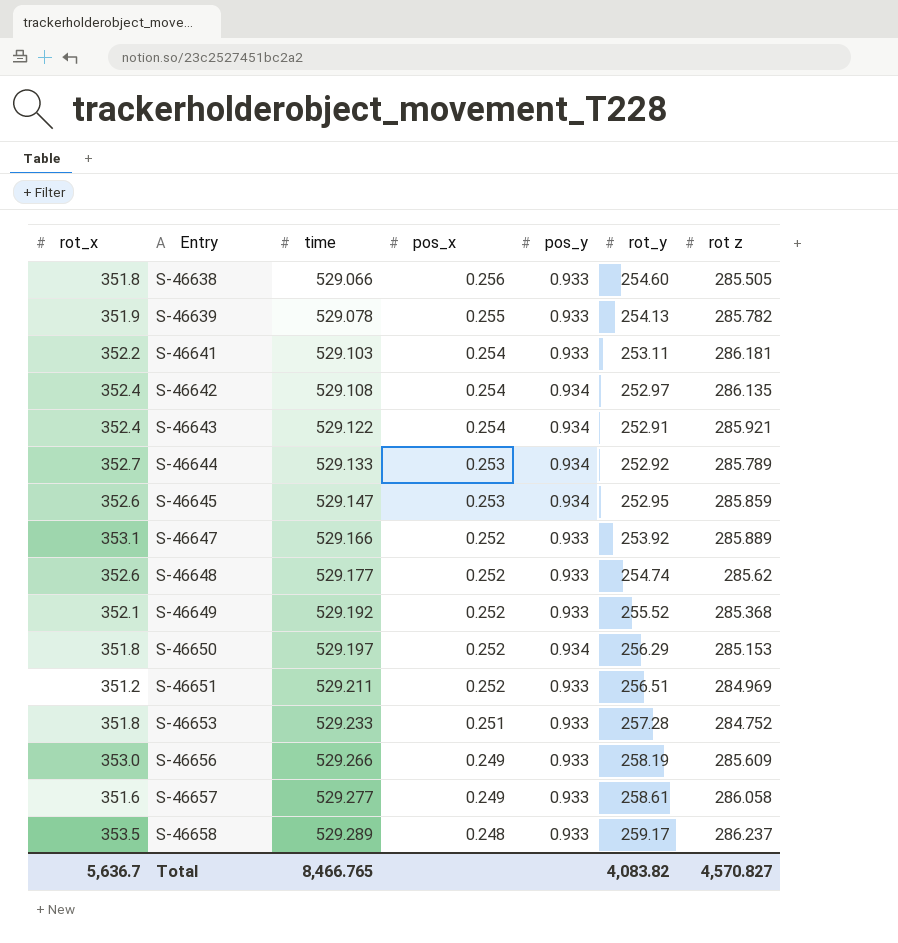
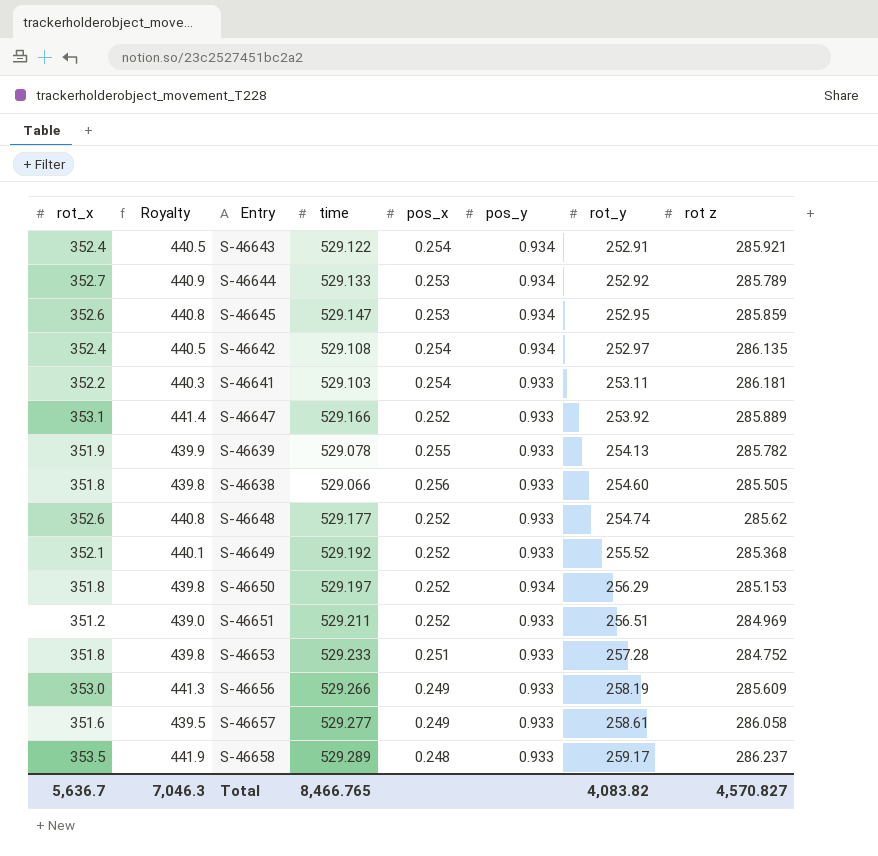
row order: Entry ascending -> rot_y ascending
column Royalty | formula: none -> [rot_x] * 1.25

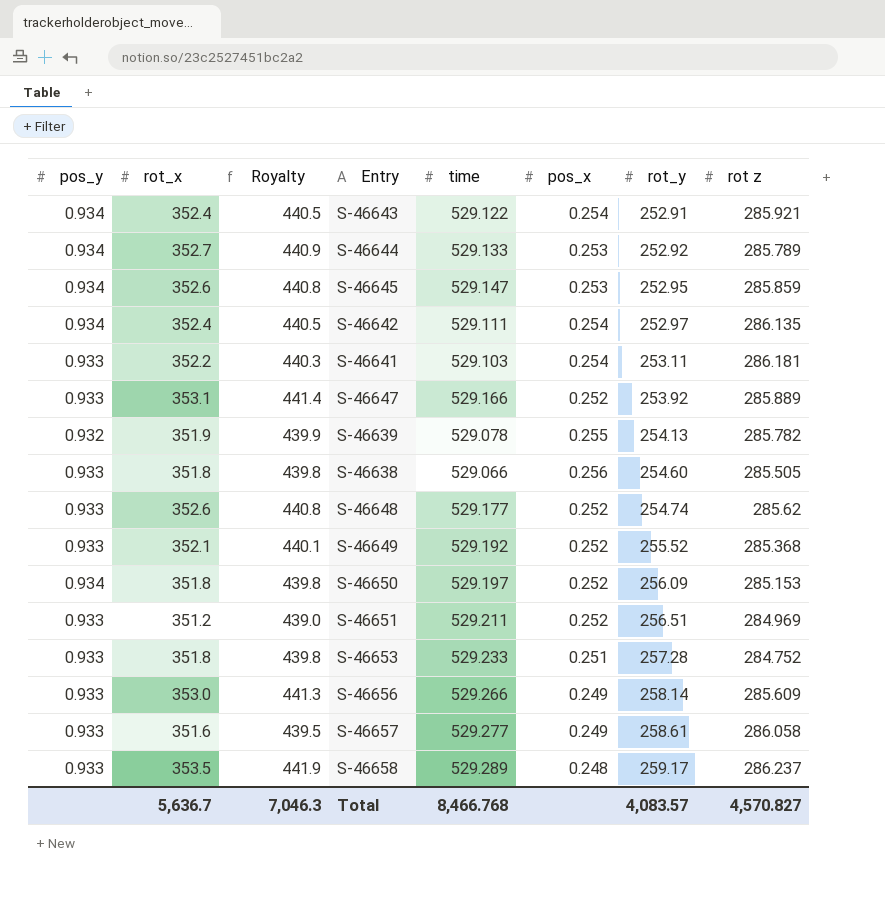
column pos_y | position: 6 -> 1
S-46642 | time: 529.108 -> 529.111
S-46639 | pos_y: 0.933 -> 0.932
S-46650 | rot_y: 256.29 -> 256.09
S-46656 | rot_y: 258.19 -> 258.14
Total | time: 8,466.765 -> 8,466.768
Total | rot_y: 4,083.82 -> 4,083.57

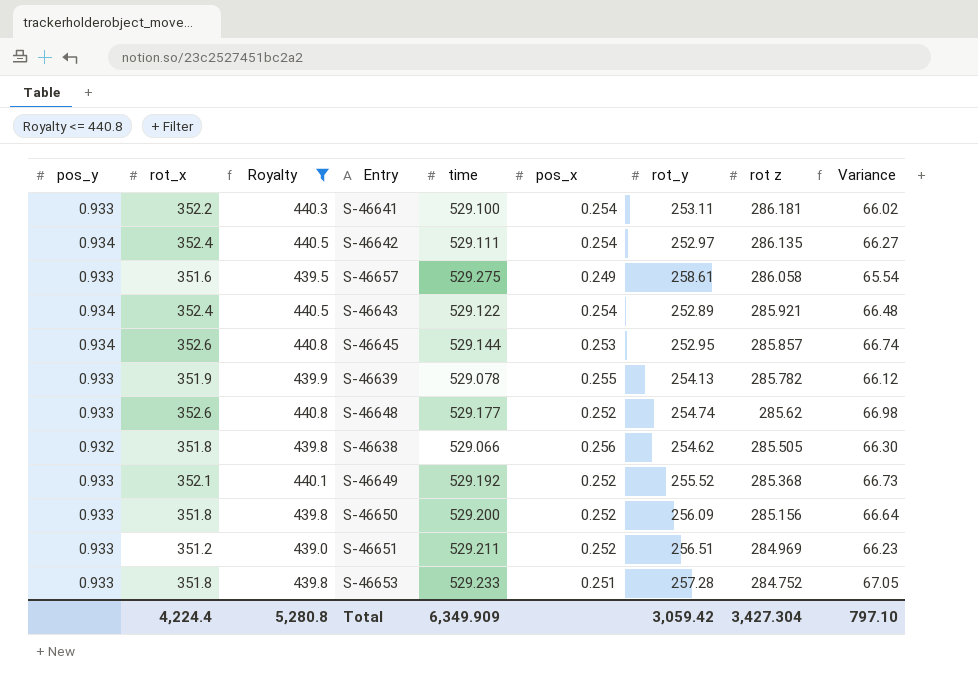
filter: none -> Royalty <= 440.8
row order: rot_y ascending -> rot z descending
column Variance | formula: none -> [rot_x] - [rot z]
S-46641 | time: 529.103 -> 529.100
S-46657 | time: 529.277 -> 529.275
S-46643 | rot_y: 252.91 -> 252.89
S-46645 | time: 529.147 -> 529.144
S-46645 | rot z: 285.859 -> 285.857
S-46639 | pos_y: 0.932 -> 0.933
S-46638 | pos_y: 0.933 -> 0.932
S-46638 | rot_y: 254.60 -> 254.62
S-46650 | pos_y: 0.934 -> 0.933
S-46650 | time: 529.197 -> 529.200
S-46650 | rot z: 285.153 -> 285.156
Total | rot_x: 5,636.7 -> 4,224.4
Total | Royalty: 7,046.3 -> 5,280.8
Total | time: 8,466.768 -> 6,349.909
Total | rot_y: 4,083.57 -> 3,059.42
Total | rot z: 4,570.827 -> 3,427.304

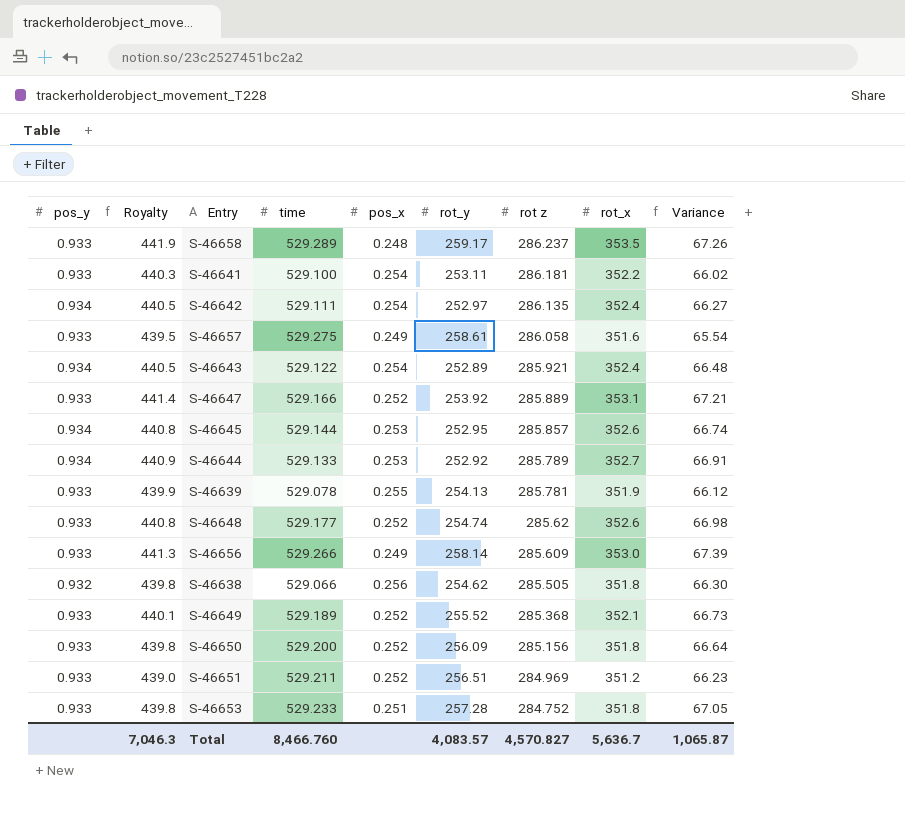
filter: Royalty <= 440.8 -> none
column rot_x | position: 2 -> 8
S-46639 | rot z: 285.782 -> 285.781
S-46649 | time: 529.192 -> 529.189
Total | Royalty: 5,280.8 -> 7,046.3
Total | time: 6,349.909 -> 8,466.760
Total | rot_y: 3,059.42 -> 4,083.57
Total | rot z: 3,427.304 -> 4,570.827
Total | rot_x: 4,224.4 -> 5,636.7
Total | Variance: 797.10 -> 1,065.87

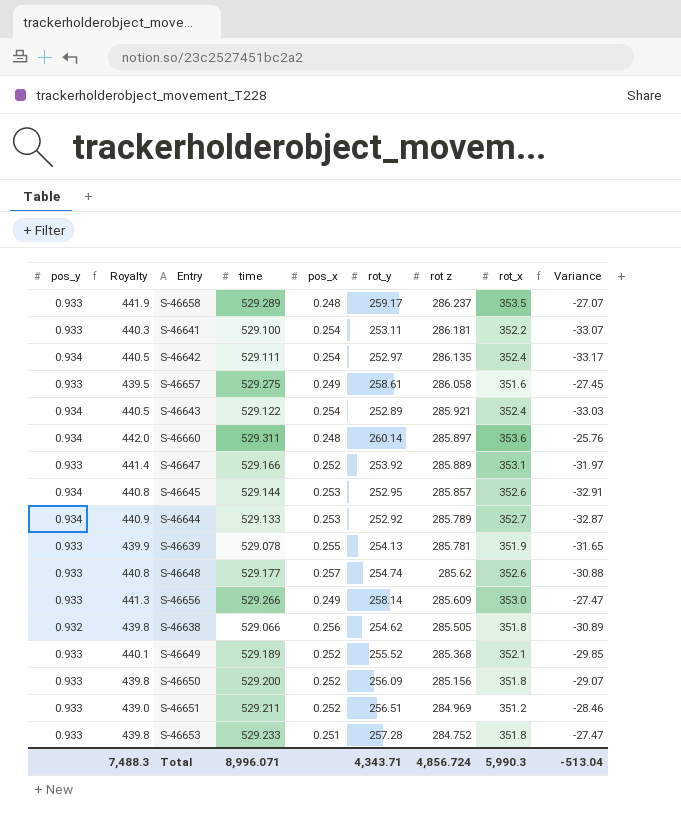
column Variance | formula: [rot_x] - [rot z] -> [rot_y] - [rot z]
row S-46660: none -> 0.934 | 442.0 | 529.311 | 0.248 | 260.14 | 285.897 | 353.6 | -25.76
S-46648 | pos_x: 0.252 -> 0.257
Total | Royalty: 7,046.3 -> 7,488.3
Total | time: 8,466.760 -> 8,996.071
Total | rot_y: 4,083.57 -> 4,343.71
Total | rot z: 4,570.827 -> 4,856.724
Total | rot_x: 5,636.7 -> 5,990.3
Total | Variance: 1,065.87 -> -513.04

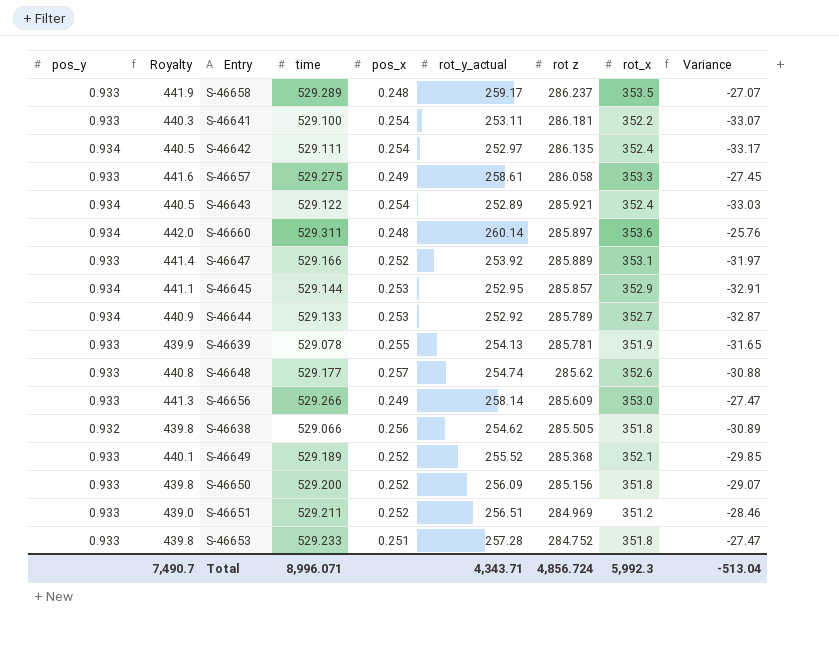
column name: rot_y -> rot_y_actual
S-46657 | Royalty: 439.5 -> 441.6
S-46657 | rot_x: 351.6 -> 353.3
S-46645 | Royalty: 440.8 -> 441.1
S-46645 | rot_x: 352.6 -> 352.9
Total | Royalty: 7,488.3 -> 7,490.7
Total | rot_x: 5,990.3 -> 5,992.3

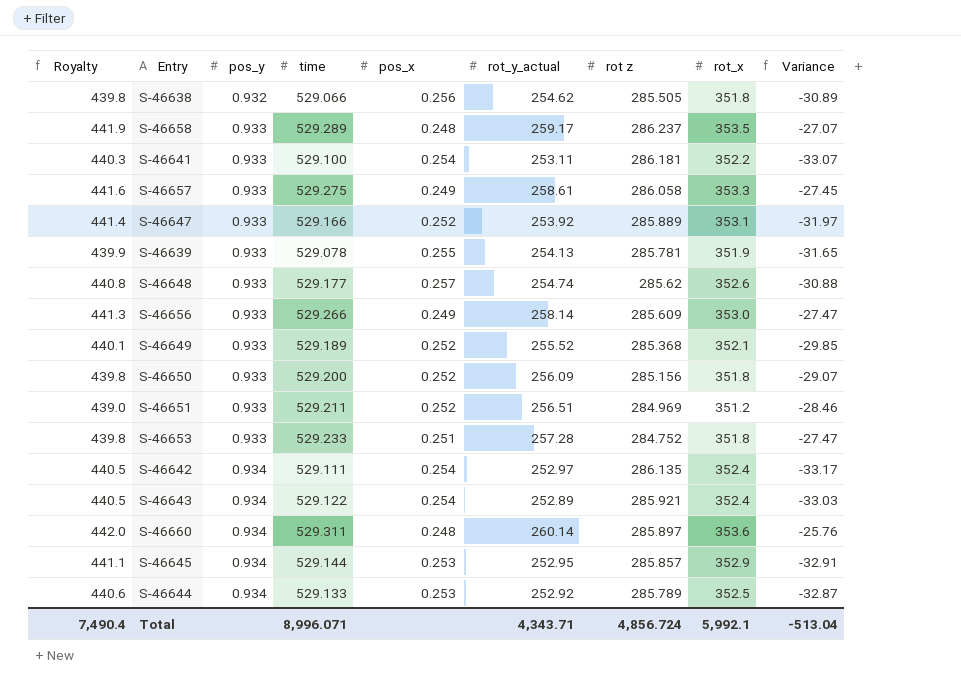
row order: rot z descending -> pos_y ascending
column pos_y | position: 1 -> 3
S-46644 | Royalty: 440.9 -> 440.6
S-46644 | rot_x: 352.7 -> 352.5
Total | Royalty: 7,490.7 -> 7,490.4
Total | rot_x: 5,992.3 -> 5,992.1

